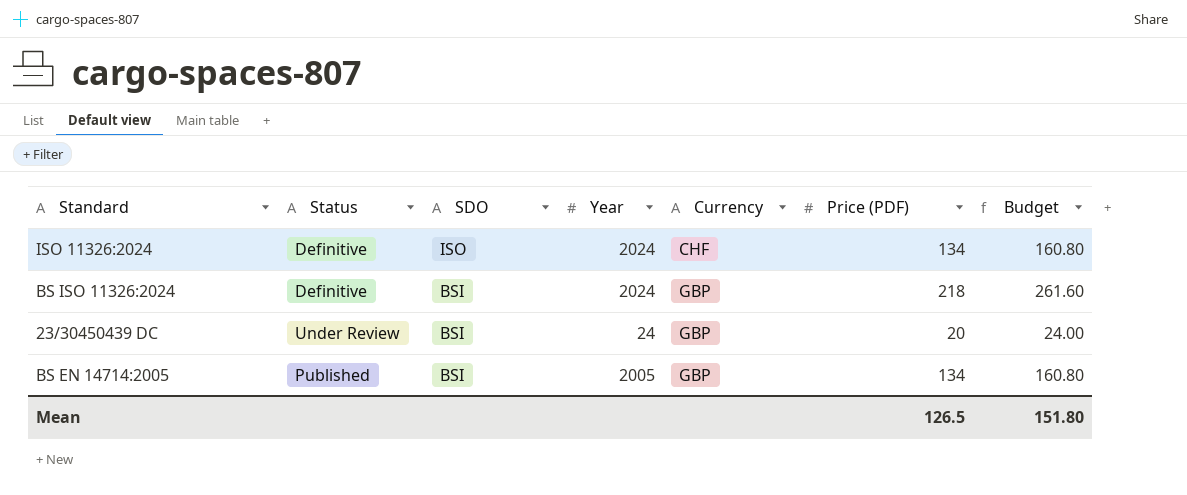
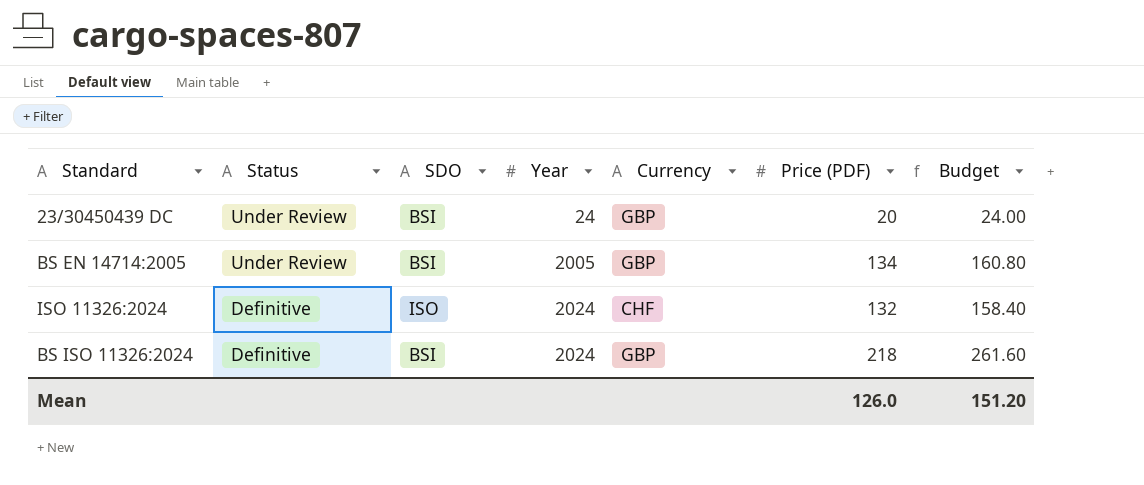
row order: SDO descending -> Status descending
BS EN 14714:2005 | Status: Published -> Under Review
ISO 11326:2024 | Price (PDF): 134 -> 132
ISO 11326:2024 | Budget: 160.80 -> 158.40
Mean | Price (PDF): 126.5 -> 126.0
Mean | Budget: 151.80 -> 151.20

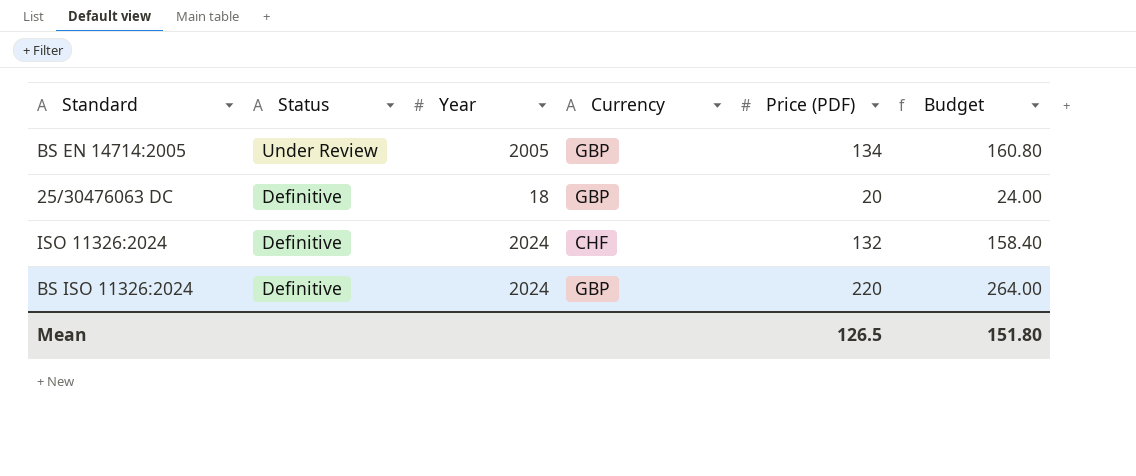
column SDO | position: 3 -> none
row 23/30450439 DC: Under Review | BSI | 24 | GBP | 20 | 24.00 -> none
row 25/30476063 DC: none -> Definitive | 18 | GBP | 20 | 24.00
BS ISO 11326:2024 | Price (PDF): 218 -> 220
BS ISO 11326:2024 | Budget: 261.60 -> 264.00
Mean | Price (PDF): 126.0 -> 126.5
Mean | Budget: 151.20 -> 151.80

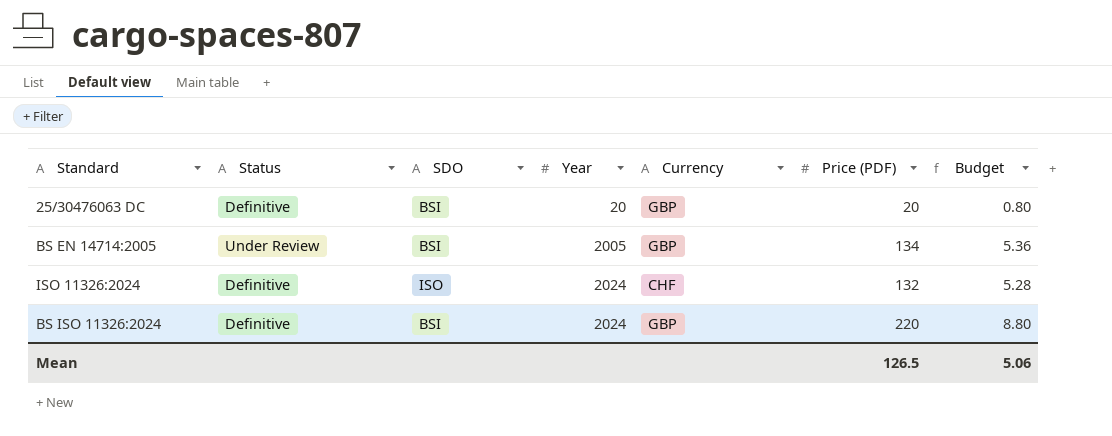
row order: Status descending -> Year ascending
column SDO | position: none -> 3
column Budget | formula: [Price (PDF)] * 1.2 -> [Price (PDF)] * 0.04
25/30476063 DC | Year: 18 -> 20
Mean | Budget: 151.80 -> 5.06

